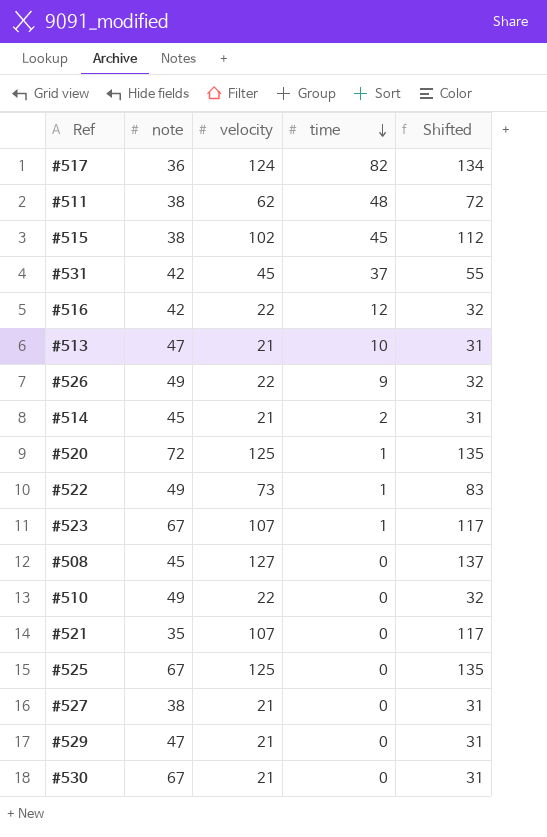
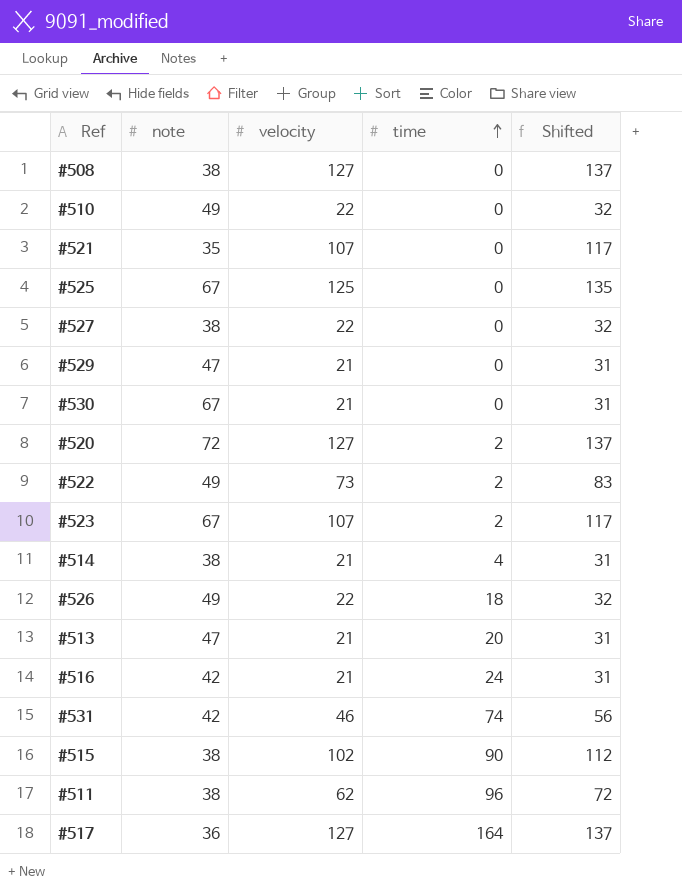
row order: time descending -> time ascending
#508 | note: 45 -> 38
#527 | velocity: 21 -> 22
#527 | Shifted: 31 -> 32
#520 | velocity: 125 -> 127
#520 | time: 1 -> 2
#520 | Shifted: 135 -> 137
#522 | time: 1 -> 2
#523 | time: 1 -> 2
#514 | note: 45 -> 38
#514 | time: 2 -> 4
#526 | time: 9 -> 18
#513 | time: 10 -> 20
#516 | velocity: 22 -> 21
#516 | time: 12 -> 24
#516 | Shifted: 32 -> 31
#531 | velocity: 45 -> 46
#531 | time: 37 -> 74
#531 | Shifted: 55 -> 56
#515 | time: 45 -> 90
#511 | time: 48 -> 96
#517 | velocity: 124 -> 127
#517 | time: 82 -> 164
#517 | Shifted: 134 -> 137

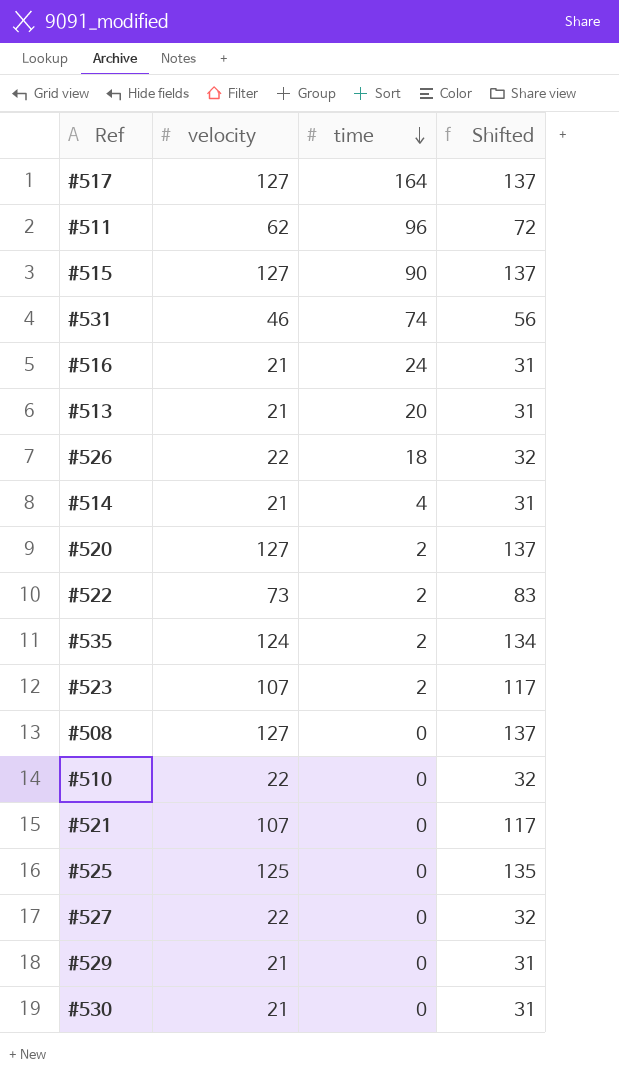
row order: time ascending -> time descending
column note | position: 2 -> none
#515 | velocity: 102 -> 127
#515 | Shifted: 112 -> 137
row #535: none -> 124 | 2 | 134

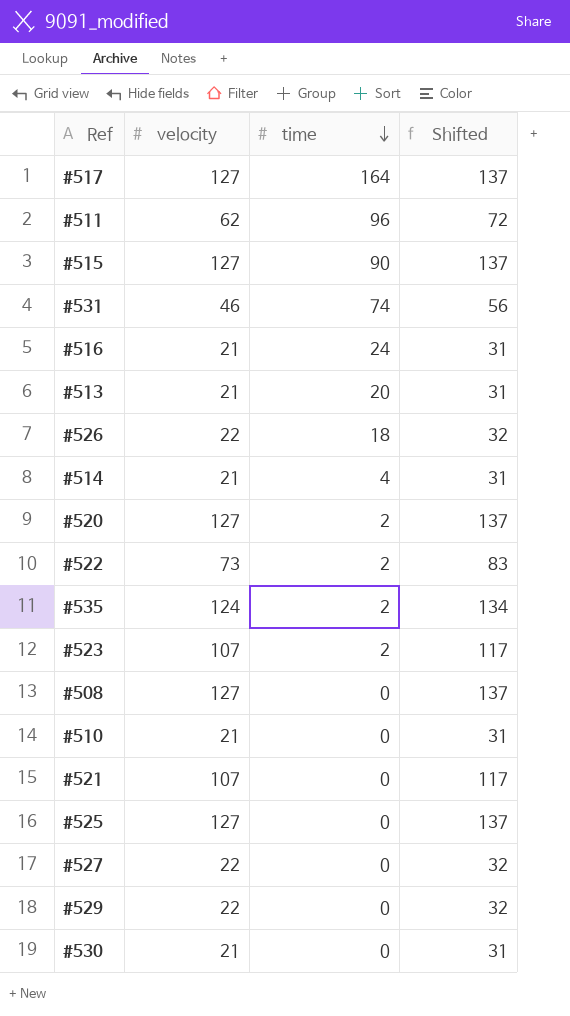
#510 | velocity: 22 -> 21
#510 | Shifted: 32 -> 31
#525 | velocity: 125 -> 127
#525 | Shifted: 135 -> 137
#529 | velocity: 21 -> 22
#529 | Shifted: 31 -> 32

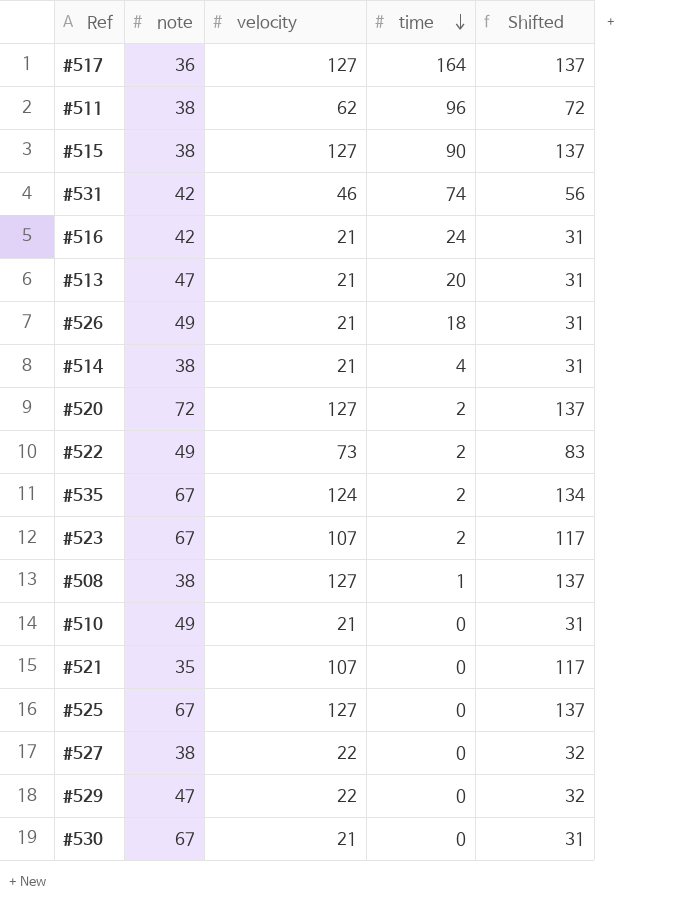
column note | position: none -> 2
#526 | velocity: 22 -> 21
#526 | Shifted: 32 -> 31
#508 | time: 0 -> 1

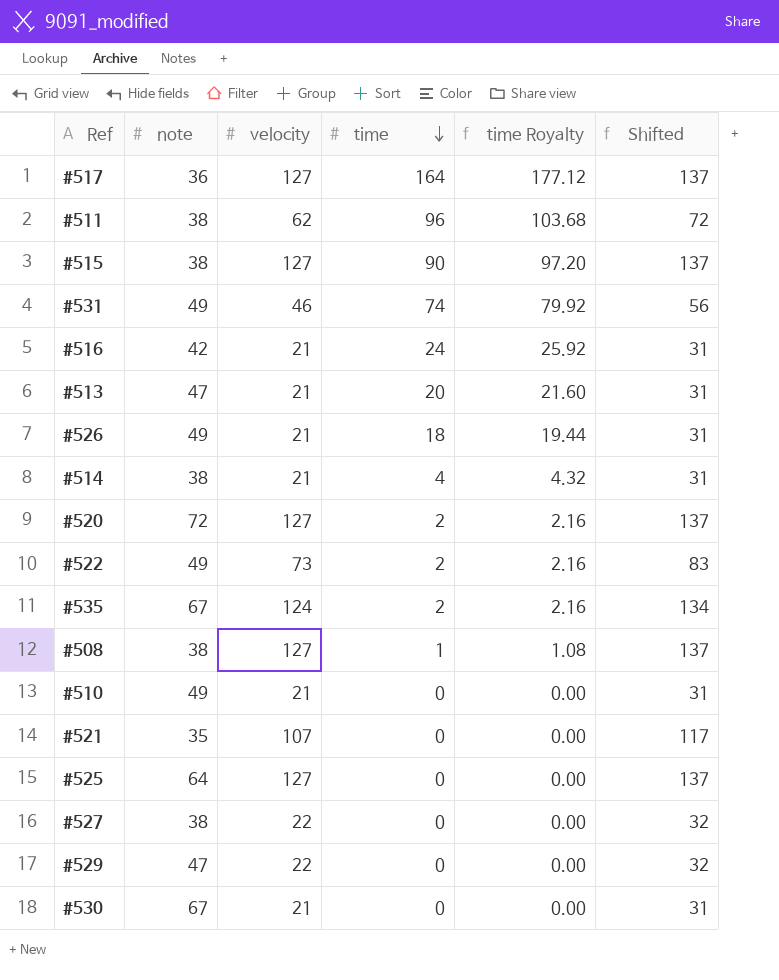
column time Royalty | formula: none -> [time] * 1.08
row #523: 67 | 107 | 2 | 117 -> none
#531 | note: 42 -> 49
#525 | note: 67 -> 64

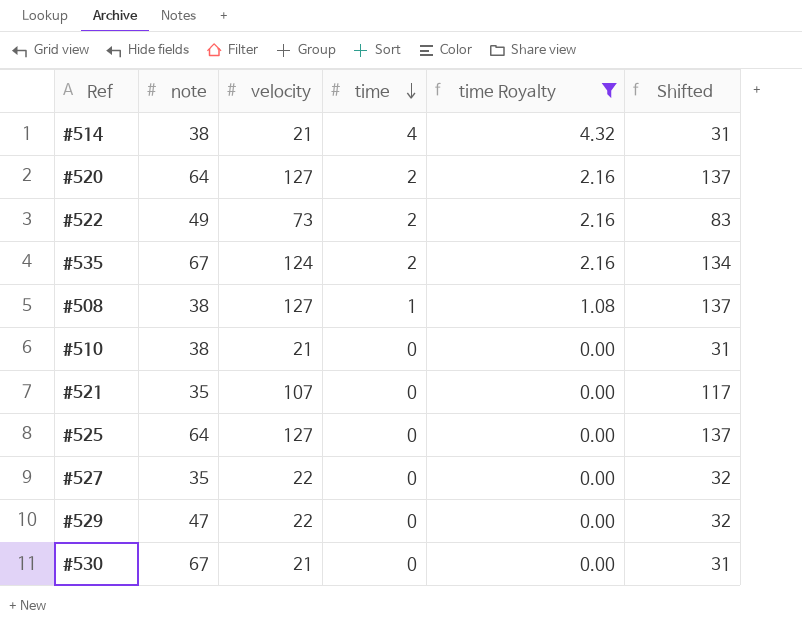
filter: none -> time Royalty <= 4.32
#520 | note: 72 -> 64
#510 | note: 49 -> 38
#527 | note: 38 -> 35

